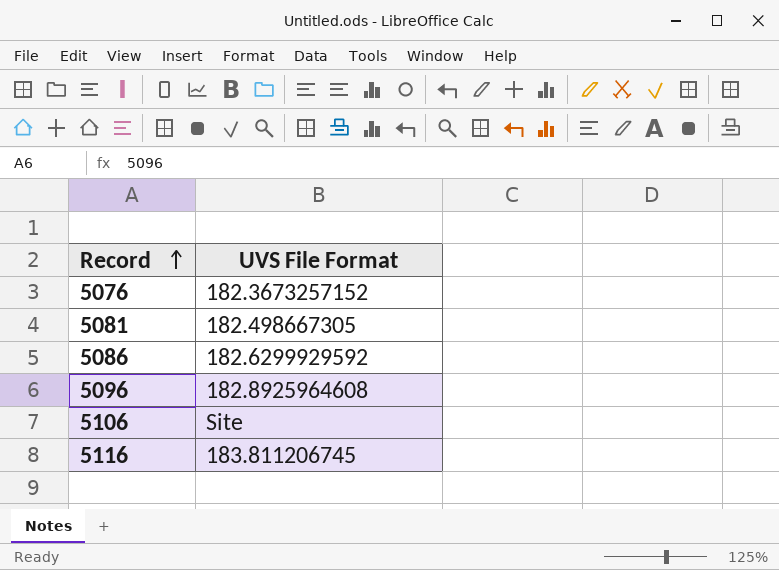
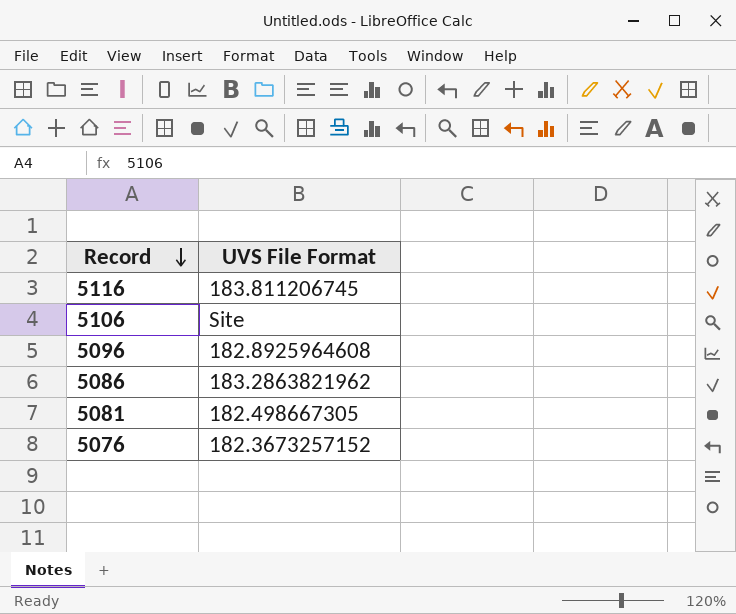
row order: Record ascending -> Record descending
5086 | UVS File Format: 182.6299929592 -> 183.2863821962

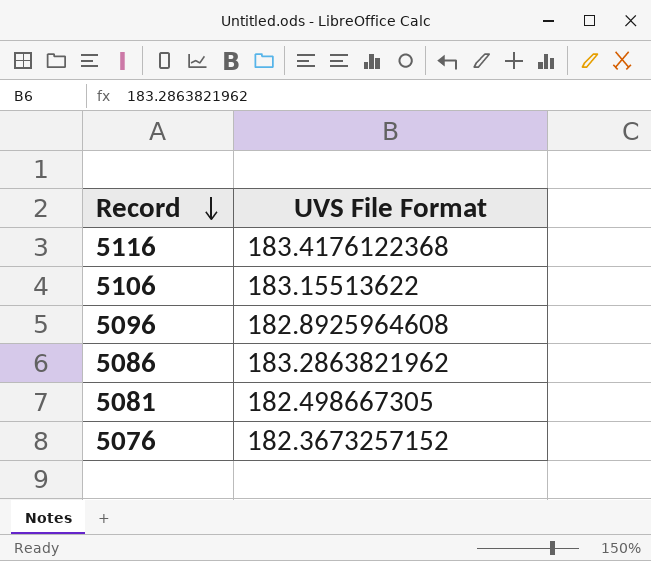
5116 | UVS File Format: 183.811206745 -> 183.4176122368
5106 | UVS File Format: Site -> 183.15513622

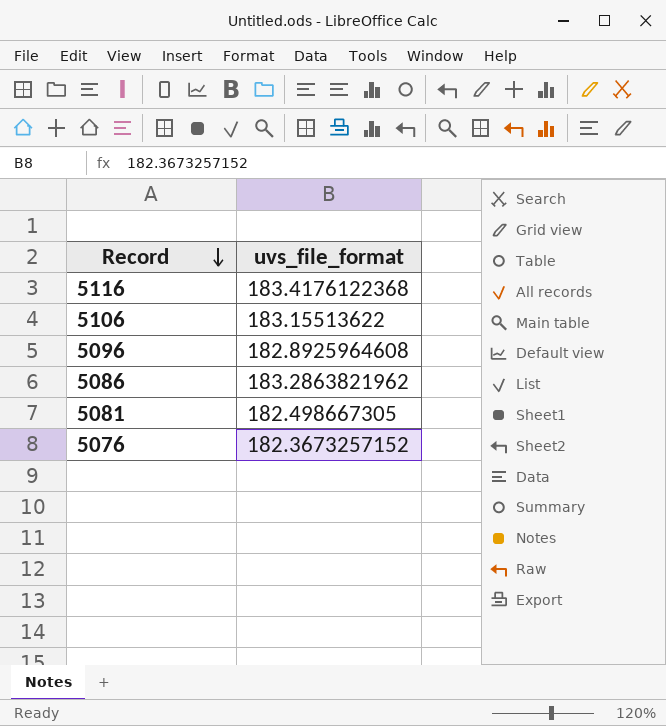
column name: UVS File Format -> uvs_file_format

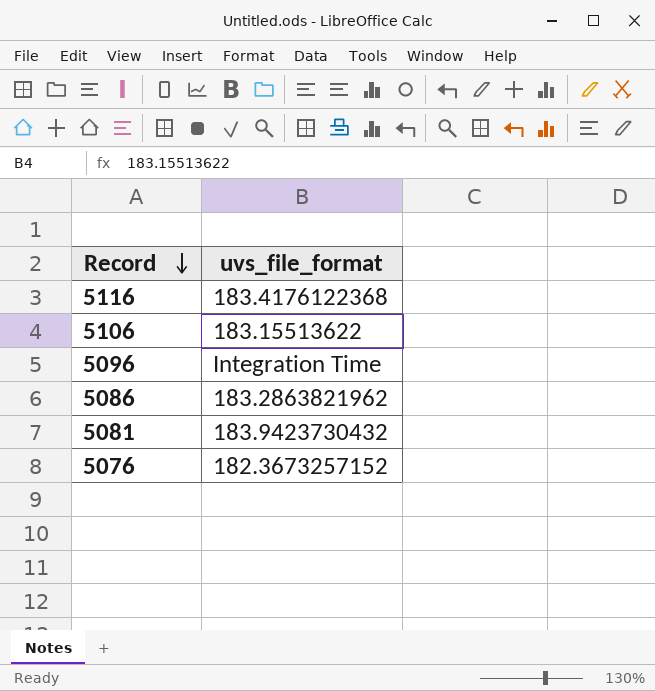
5096 | uvs_file_format: 182.8925964608 -> Integration Time
5081 | uvs_file_format: 182.498667305 -> 183.9423730432

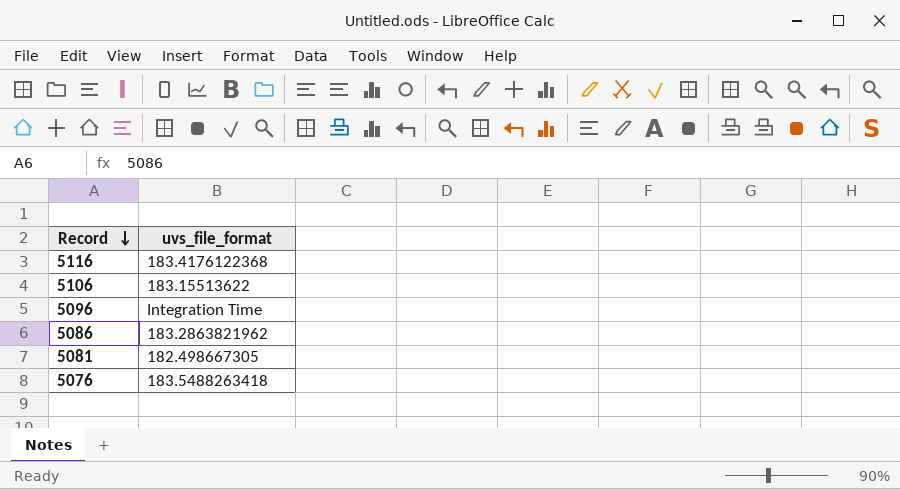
5081 | uvs_file_format: 183.9423730432 -> 182.498667305
5076 | uvs_file_format: 182.3673257152 -> 183.5488263418

